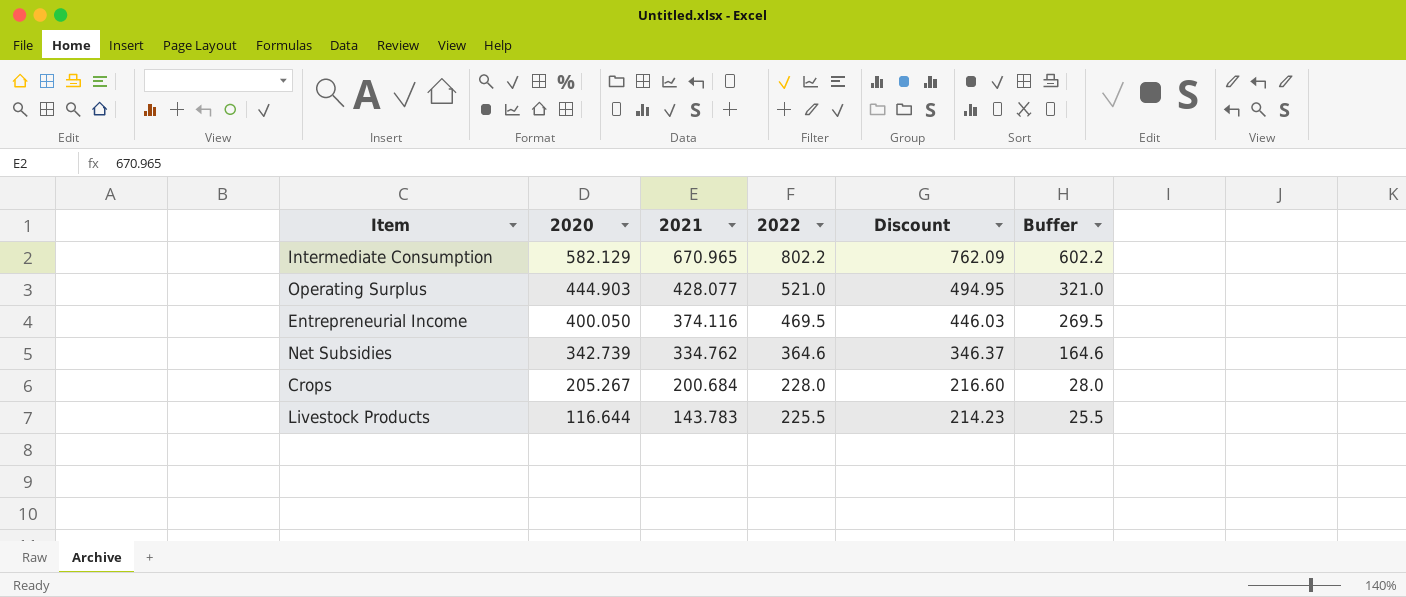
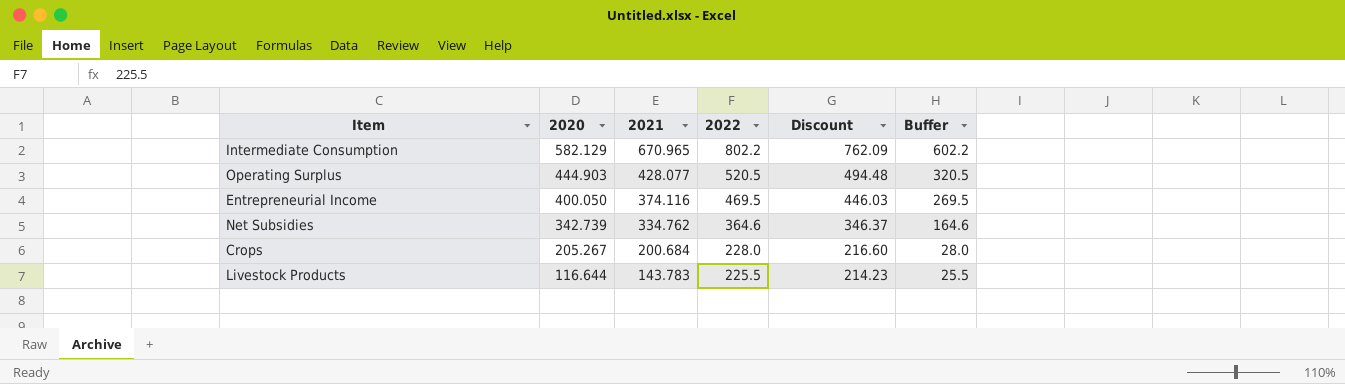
Operating Surplus | 2022: 521.0 -> 520.5
Operating Surplus | Discount: 494.95 -> 494.48
Operating Surplus | Buffer: 321.0 -> 320.5

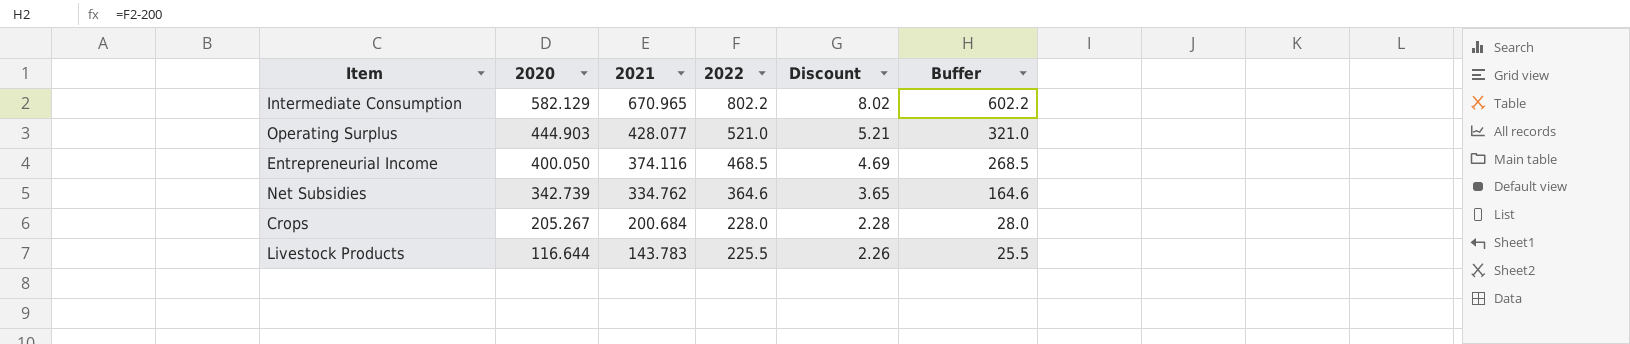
column Discount | formula: [2022] * 0.95 -> [2022] * 0.01
Operating Surplus | 2022: 520.5 -> 521.0
Operating Surplus | Buffer: 320.5 -> 321.0
Entrepreneurial Income | 2022: 469.5 -> 468.5
Entrepreneurial Income | Buffer: 269.5 -> 268.5

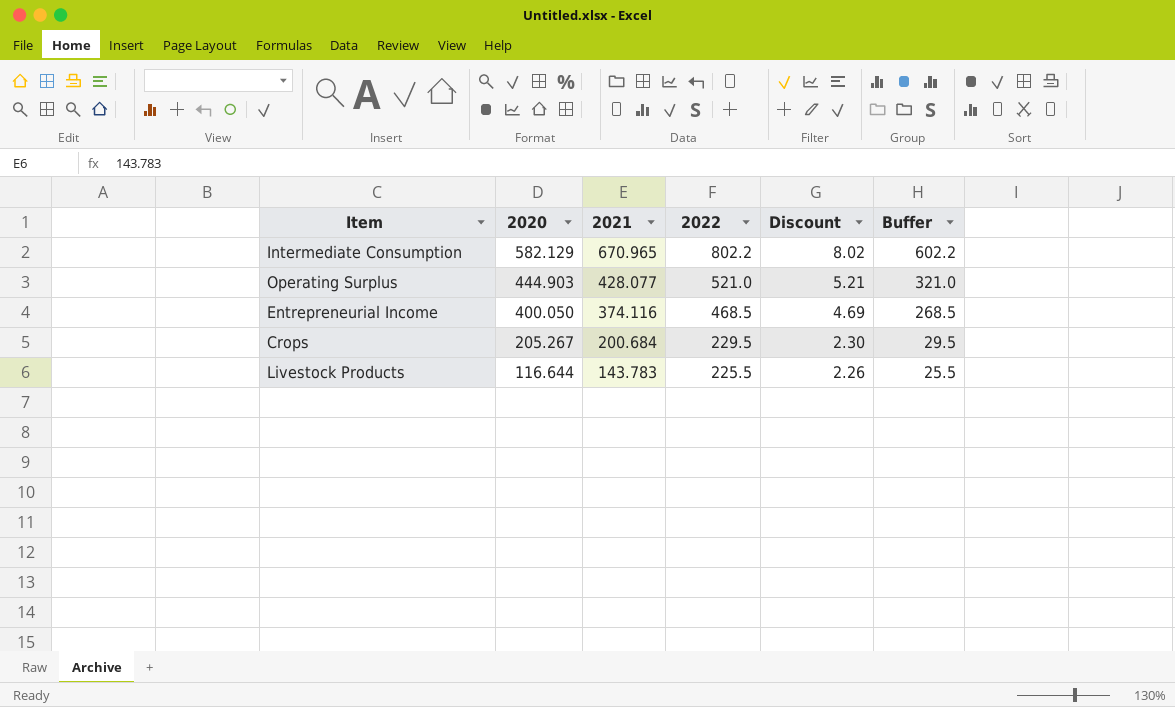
row Net Subsidies: 342.739 | 334.762 | 364.6 | 3.65 | 164.6 -> none
Crops | 2022: 228.0 -> 229.5
Crops | Discount: 2.28 -> 2.30
Crops | Buffer: 28.0 -> 29.5

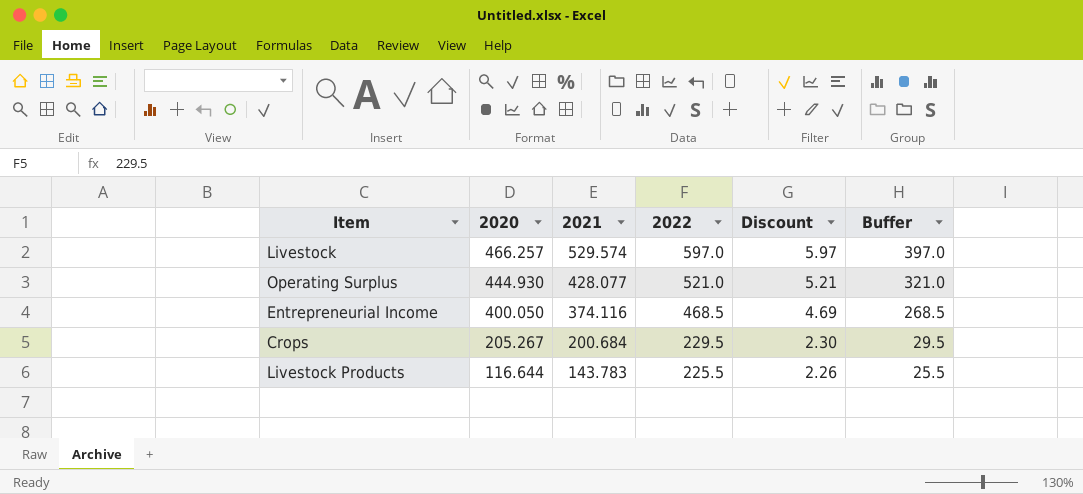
row Intermediate Consumption: 582.129 | 670.965 | 802.2 | 8.02 | 602.2 -> none
row Livestock: none -> 466.257 | 529.574 | 597.0 | 5.97 | 397.0
Operating Surplus | 2020: 444.903 -> 444.930

